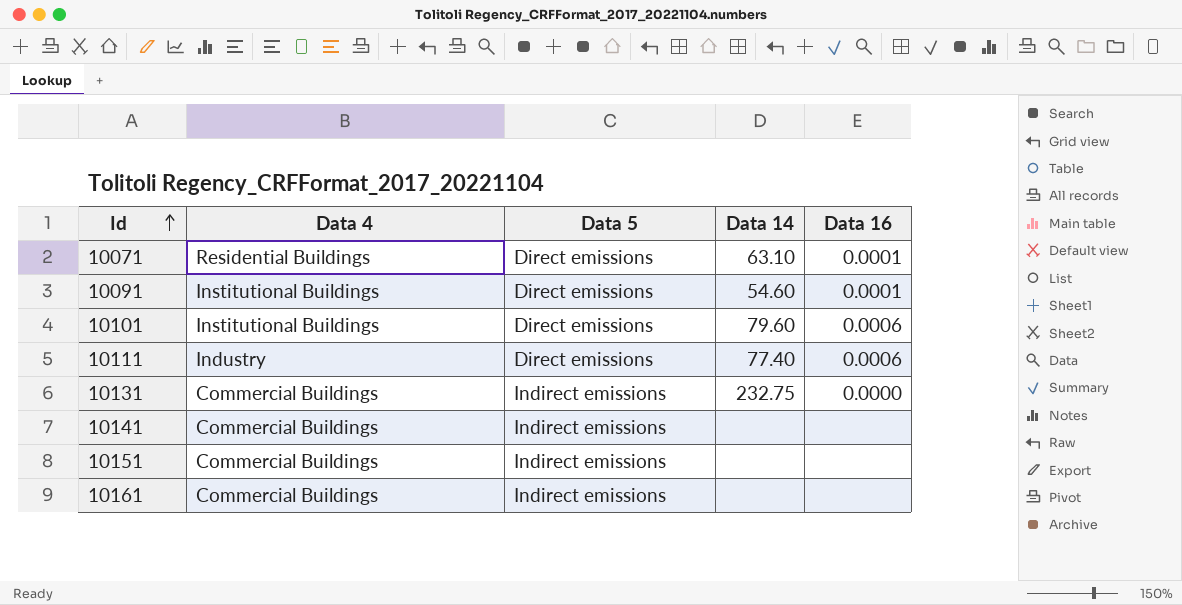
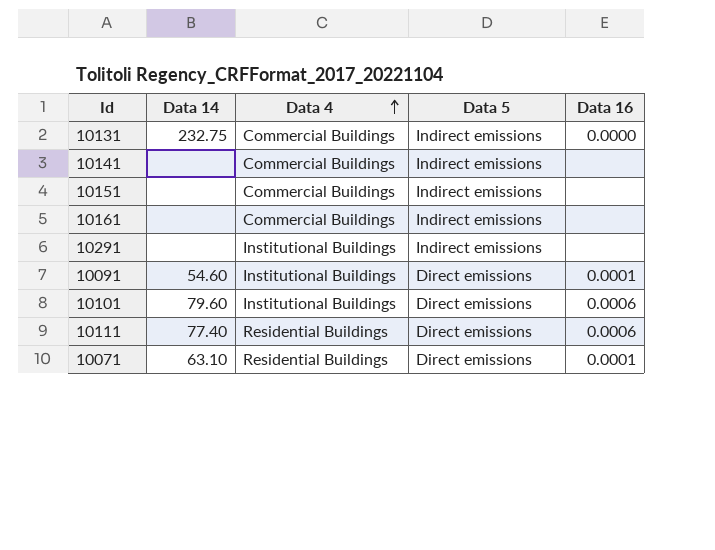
row order: Id ascending -> Data 4 ascending
column Data 14 | position: 4 -> 2
row 10291: none -> none | Institutional Buildings | Indirect emissions | none
10111 | Data 4: Industry -> Residential Buildings

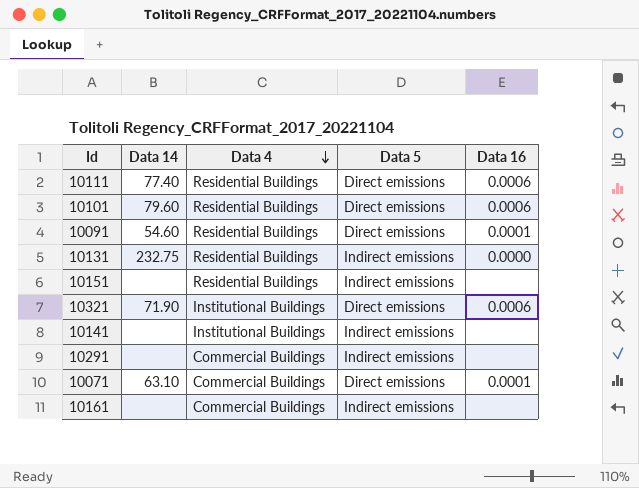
row order: Data 4 ascending -> Data 4 descending
10101 | Data 4: Institutional Buildings -> Residential Buildings
10091 | Data 4: Institutional Buildings -> Residential Buildings
10131 | Data 4: Commercial Buildings -> Residential Buildings
10151 | Data 4: Commercial Buildings -> Residential Buildings
row 10321: none -> 71.90 | Institutional Buildings | Direct emissions | 0.0006
10141 | Data 4: Commercial Buildings -> Institutional Buildings
10291 | Data 4: Institutional Buildings -> Commercial Buildings
10071 | Data 4: Residential Buildings -> Commercial Buildings

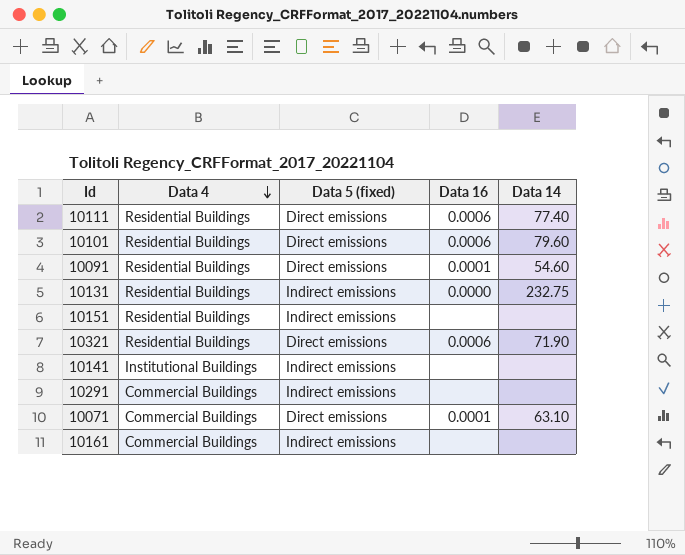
column name: Data 5 -> Data 5 (fixed)
column Data 14 | position: 2 -> 5
10321 | Data 4: Institutional Buildings -> Residential Buildings

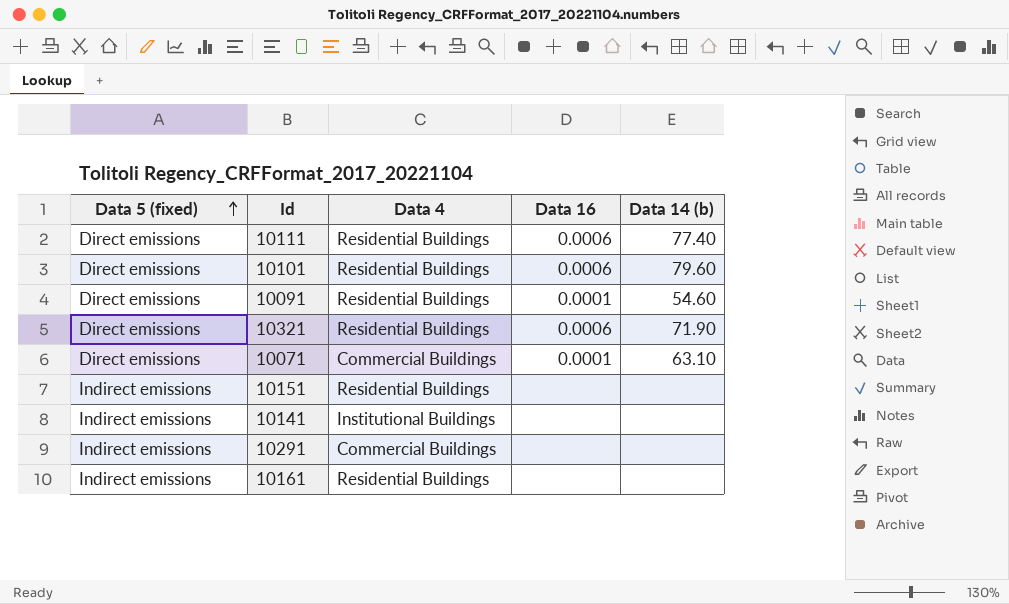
row order: Data 4 descending -> Data 5 (fixed) ascending
column Data 5 (fixed) | position: 3 -> 1
column name: Data 14 -> Data 14 (b)
row 10131: Residential Buildings | Indirect emissions | 0.0000 | 232.75 -> none
10161 | Data 4: Commercial Buildings -> Residential Buildings

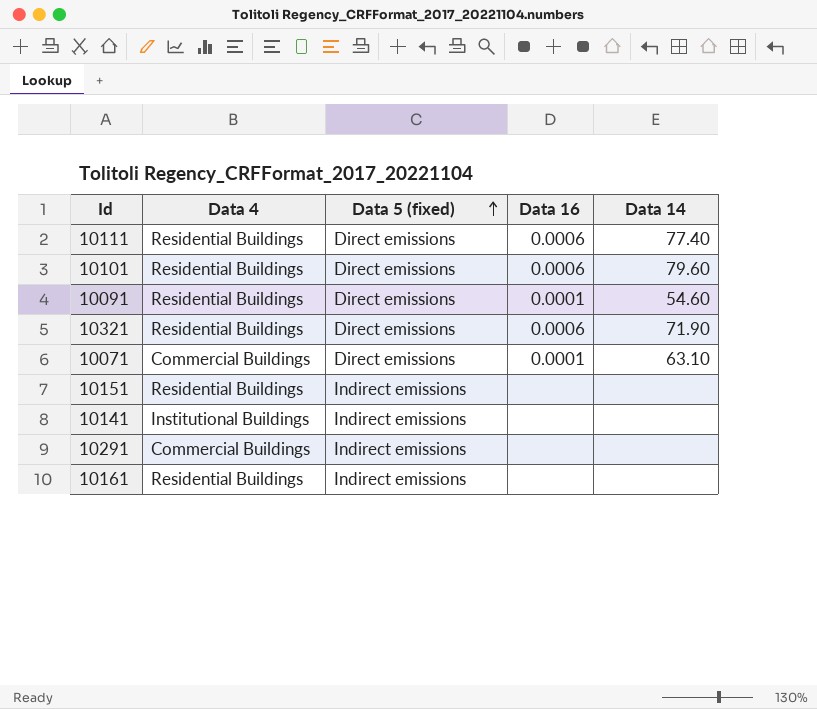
column Data 5 (fixed) | position: 1 -> 3
column name: Data 14 (b) -> Data 14

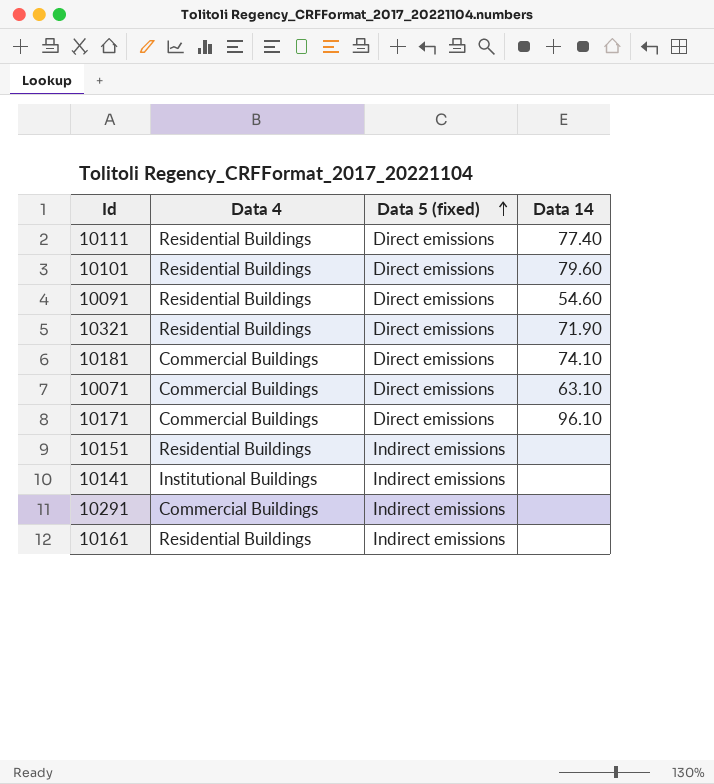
column Data 16 | position: 4 -> none
row 10181: none -> Commercial Buildings | Direct emissions | 74.10
row 10171: none -> Commercial Buildings | Direct emissions | 96.10

